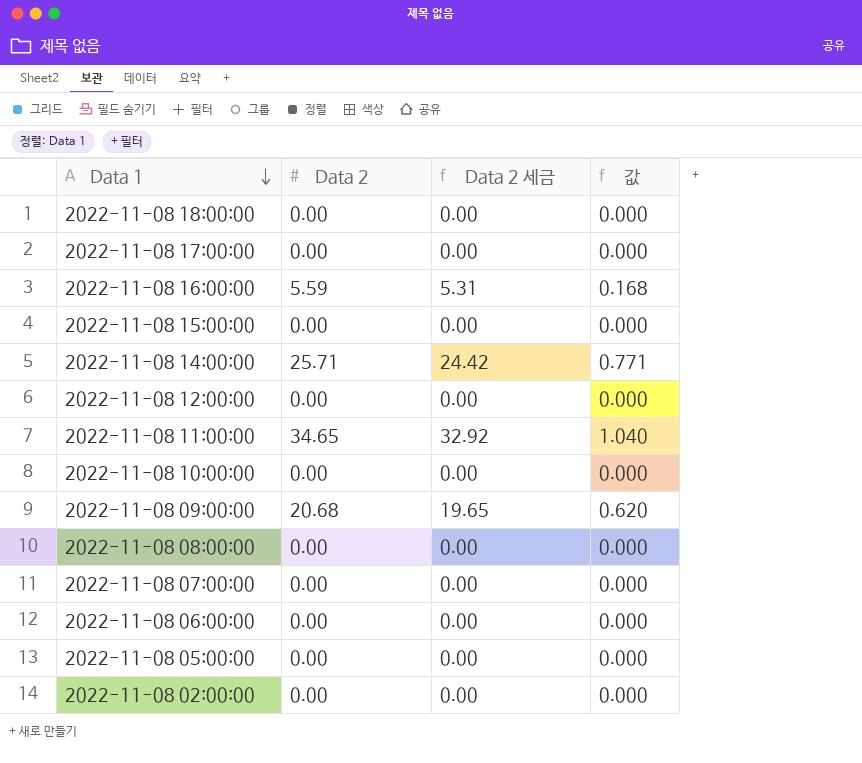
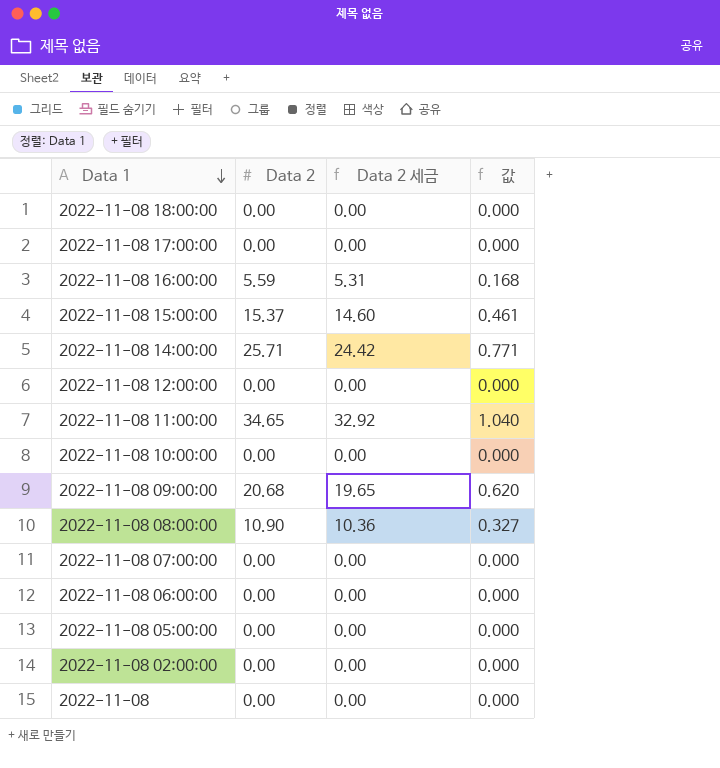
2022-11-08 15:00:00 | Data 2: 0.00 -> 15.37
2022-11-08 15:00:00 | Data 2 세금: 0.00 -> 14.60
2022-11-08 15:00:00 | 값: 0.000 -> 0.461
2022-11-08 08:00:00 | Data 2: 0.00 -> 10.90
2022-11-08 08:00:00 | Data 2 세금: 0.00 -> 10.36
2022-11-08 08:00:00 | 값: 0.000 -> 0.327
row 2022-11-08: none -> 0.00 | 0.00 | 0.000

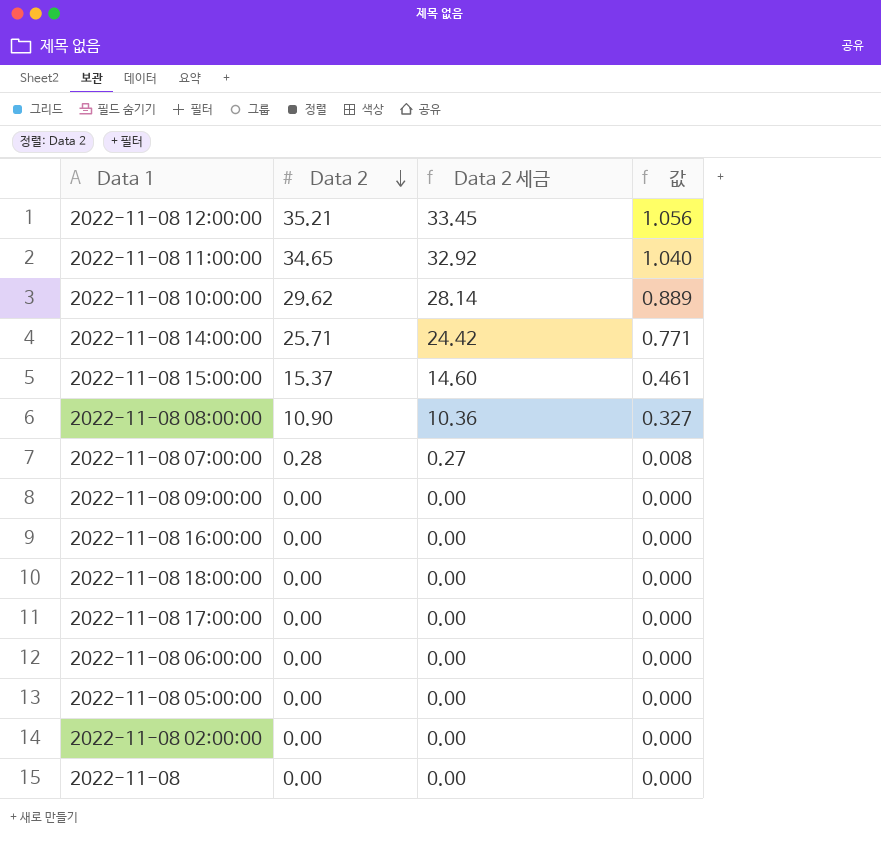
row order: Data 1 descending -> Data 2 descending
2022-11-08 12:00:00 | Data 2: 0.00 -> 35.21
2022-11-08 12:00:00 | Data 2 세금: 0.00 -> 33.45
2022-11-08 12:00:00 | 값: 0.000 -> 1.056
2022-11-08 10:00:00 | Data 2: 0.00 -> 29.62
2022-11-08 10:00:00 | Data 2 세금: 0.00 -> 28.14
2022-11-08 10:00:00 | 값: 0.000 -> 0.889
2022-11-08 07:00:00 | Data 2: 0.00 -> 0.28
2022-11-08 07:00:00 | Data 2 세금: 0.00 -> 0.27
2022-11-08 07:00:00 | 값: 0.000 -> 0.008
2022-11-08 09:00:00 | Data 2: 20.68 -> 0.00
2022-11-08 09:00:00 | Data 2 세금: 19.65 -> 0.00
2022-11-08 09:00:00 | 값: 0.620 -> 0.000
2022-11-08 16:00:00 | Data 2: 5.59 -> 0.00
2022-11-08 16:00:00 | Data 2 세금: 5.31 -> 0.00
2022-11-08 16:00:00 | 값: 0.168 -> 0.000

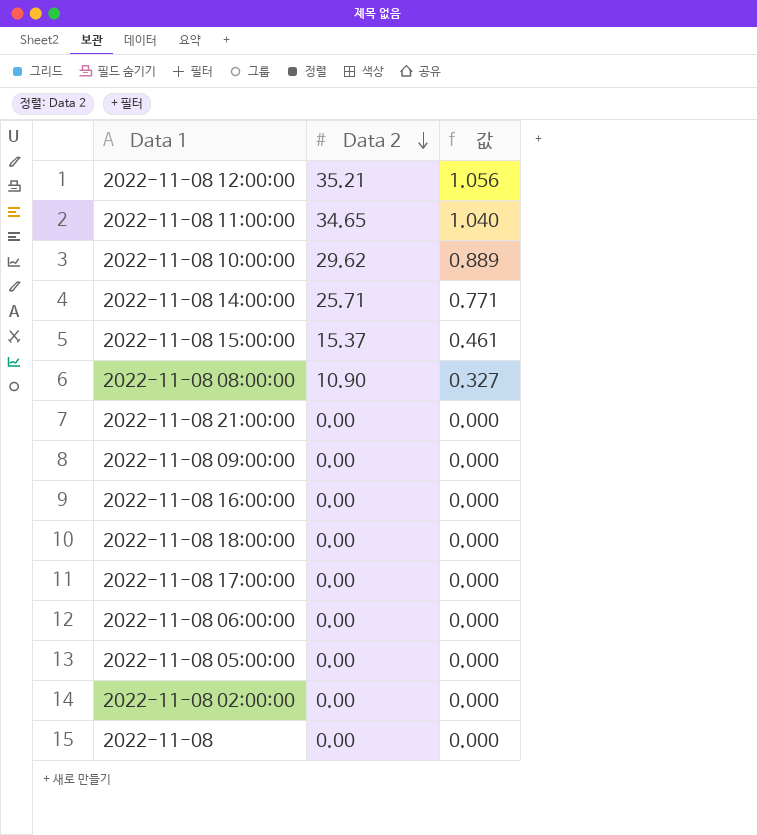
column Data 2 세금 | formula: [Data 2] * 0.95 -> none
row 2022-11-08 07:00:00: 0.28 | 0.27 | 0.008 -> none
row 2022-11-08 21:00:00: none -> 0.00 | 0.000

